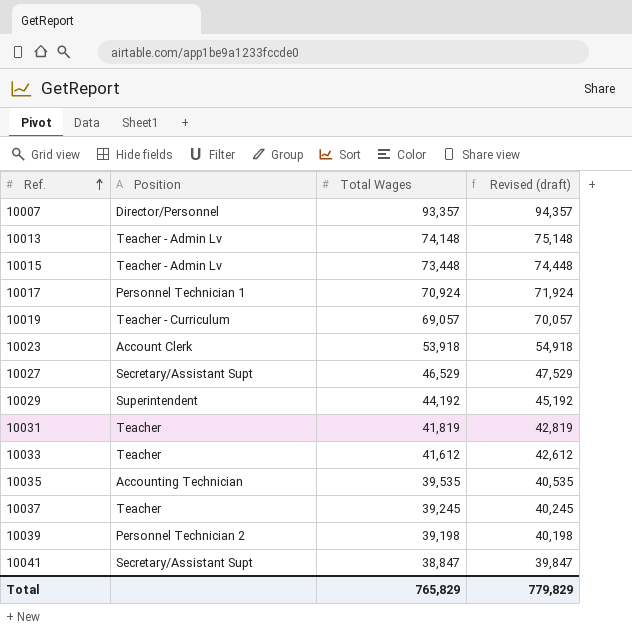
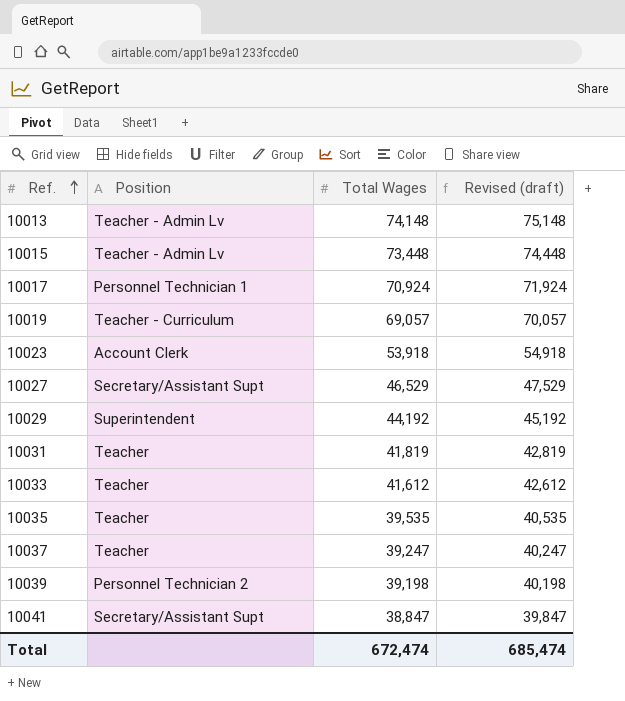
row 10007: Director/Personnel | 93,357 | 94,357 -> none
10035 | Position: Accounting Technician -> Teacher
10037 | Total Wages: 39,245 -> 39,247
10037 | Revised (draft): 40,245 -> 40,247
Total | Total Wages: 765,829 -> 672,474
Total | Revised (draft): 779,829 -> 685,474

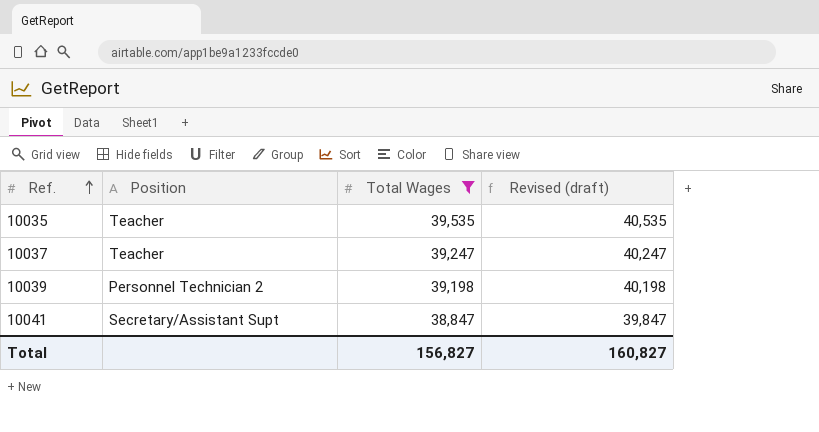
filter: none -> Total Wages <= 39,535
Total | Total Wages: 672,474 -> 156,827
Total | Revised (draft): 685,474 -> 160,827

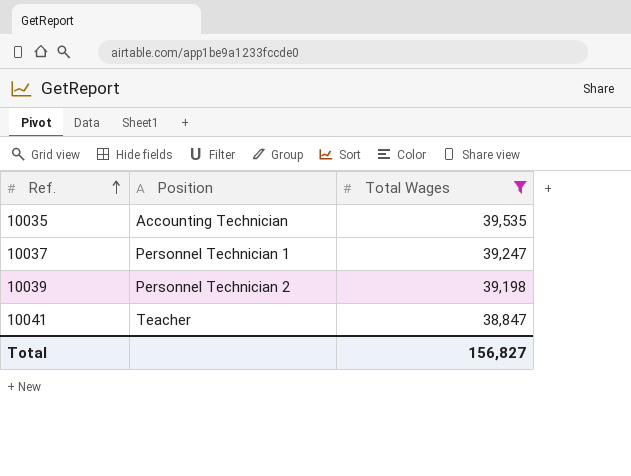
column Revised (draft) | formula: [Total Wages] + 1000 -> none
10035 | Position: Teacher -> Accounting Technician
10037 | Position: Teacher -> Personnel Technician 1
10041 | Position: Secretary/Assistant Supt -> Teacher

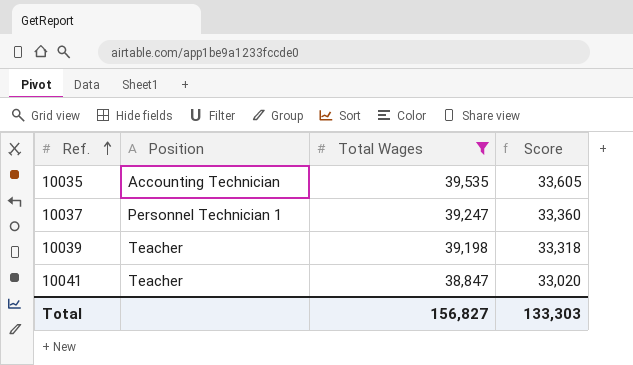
column Score | formula: none -> [Total Wages] * 0.85
10039 | Position: Personnel Technician 2 -> Teacher

